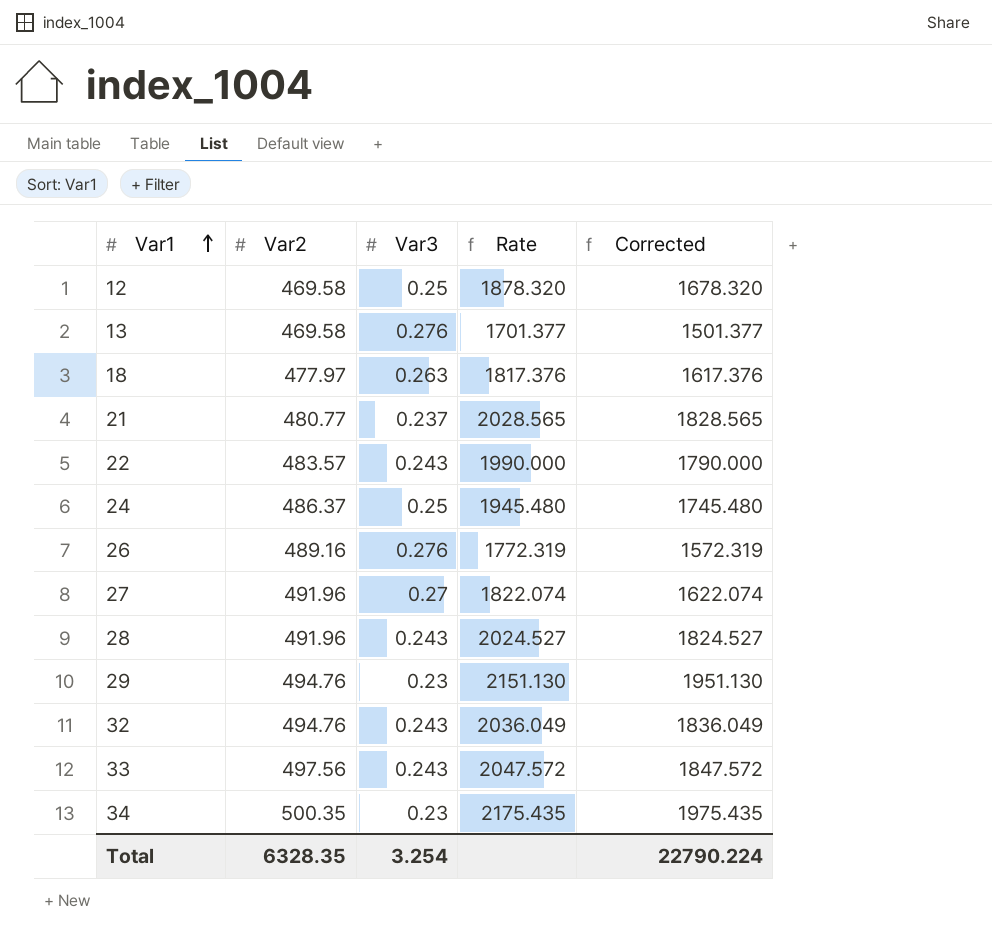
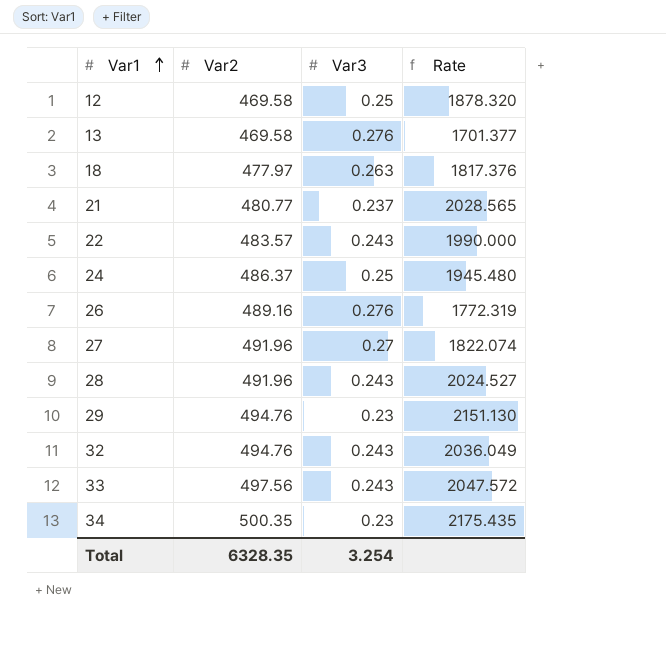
column Corrected | formula: [Rate] - 200 -> none

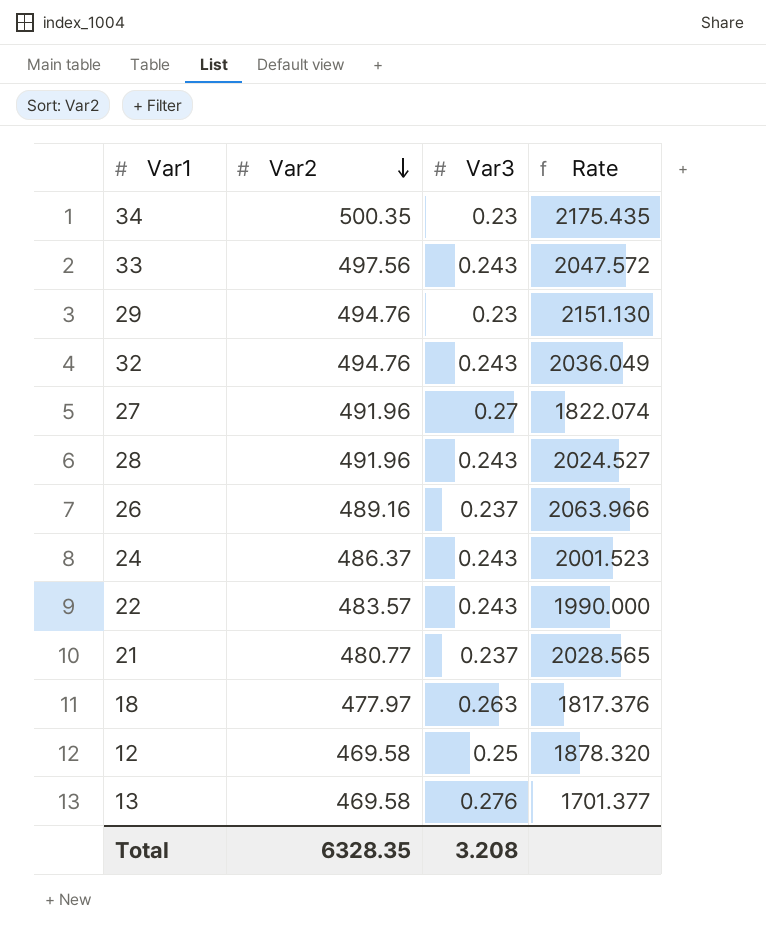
row order: Var1 ascending -> Var2 descending
26 | Var3: 0.276 -> 0.237
26 | Rate: 1772.319 -> 2063.966
24 | Var3: 0.25 -> 0.243
24 | Rate: 1945.480 -> 2001.523
Total | Var3: 3.254 -> 3.208

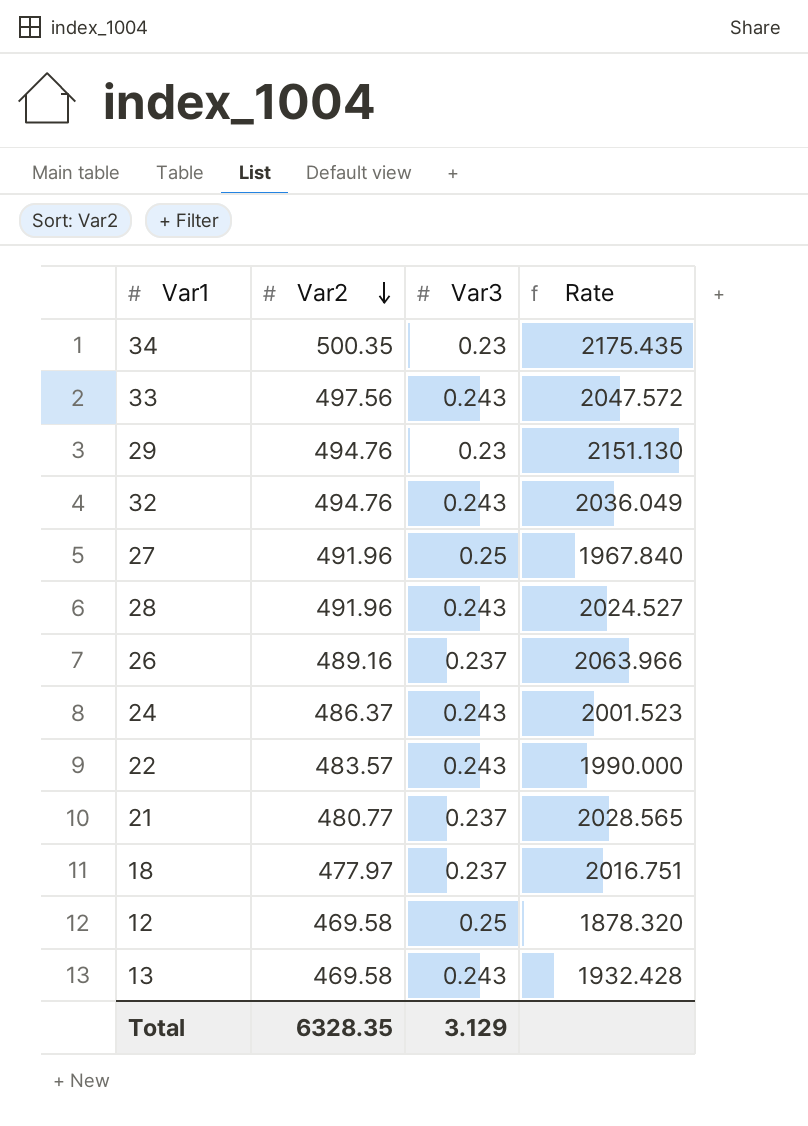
27 | Var3: 0.27 -> 0.25
27 | Rate: 1822.074 -> 1967.840
18 | Var3: 0.263 -> 0.237
18 | Rate: 1817.376 -> 2016.751
13 | Var3: 0.276 -> 0.243
13 | Rate: 1701.377 -> 1932.428
Total | Var3: 3.208 -> 3.129

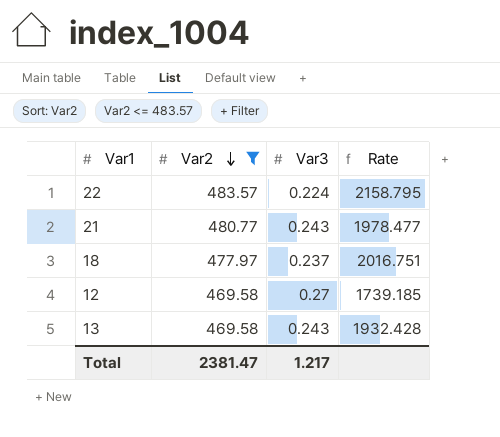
filter: none -> Var2 <= 483.57
22 | Var3: 0.243 -> 0.224
22 | Rate: 1990.000 -> 2158.795
21 | Var3: 0.237 -> 0.243
21 | Rate: 2028.565 -> 1978.477
12 | Var3: 0.25 -> 0.27
12 | Rate: 1878.320 -> 1739.185
Total | Var2: 6328.35 -> 2381.47
Total | Var3: 3.129 -> 1.217

